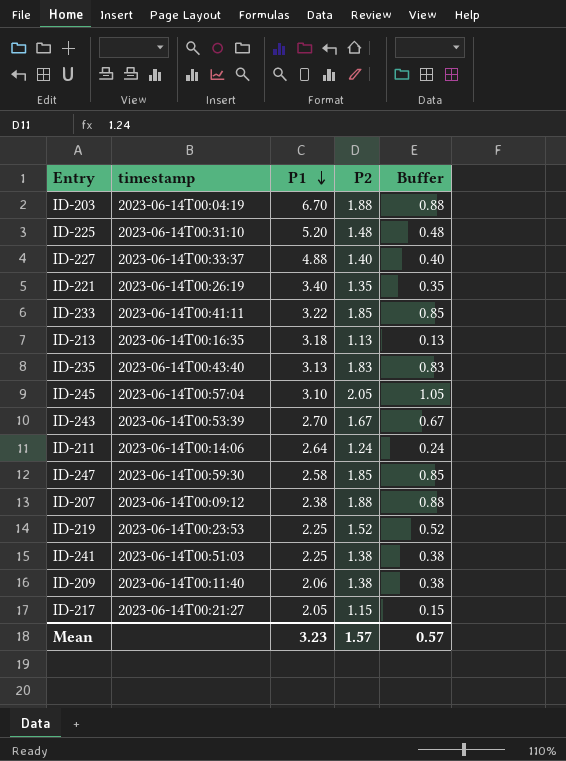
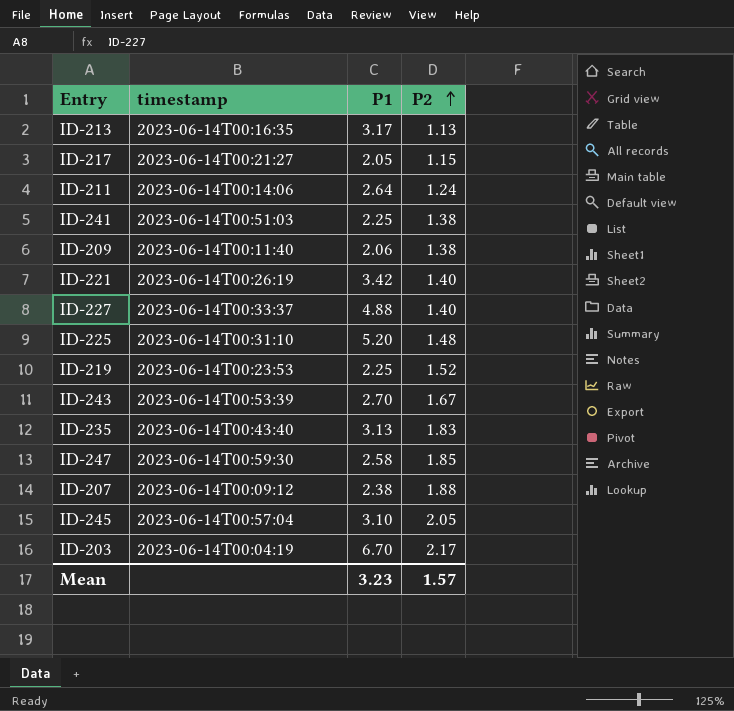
row order: P1 descending -> P2 ascending
column Buffer | formula: [P2] - 1 -> none
row ID-233: 2023-06-14T00:41:11 | 3.22 | 1.85 | 0.85 -> none
ID-213 | P1: 3.18 -> 3.17
ID-221 | P1: 3.40 -> 3.42
ID-221 | P2: 1.35 -> 1.40
ID-203 | P2: 1.88 -> 2.17

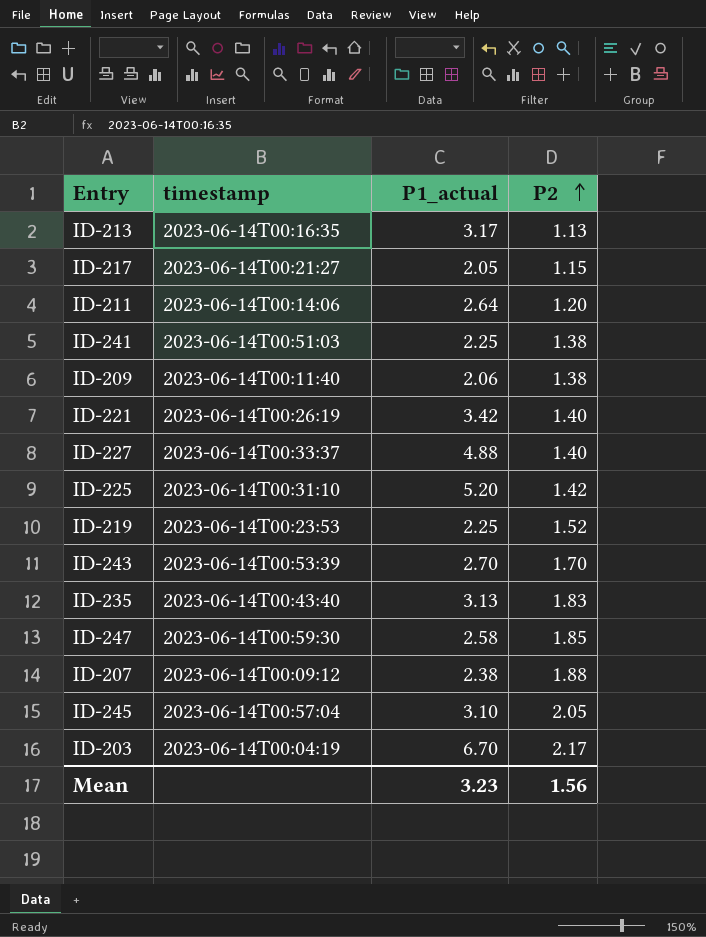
column name: P1 -> P1_actual
ID-211 | P2: 1.24 -> 1.20
ID-225 | P2: 1.48 -> 1.42
ID-243 | P2: 1.67 -> 1.70
Mean | P2: 1.57 -> 1.56

